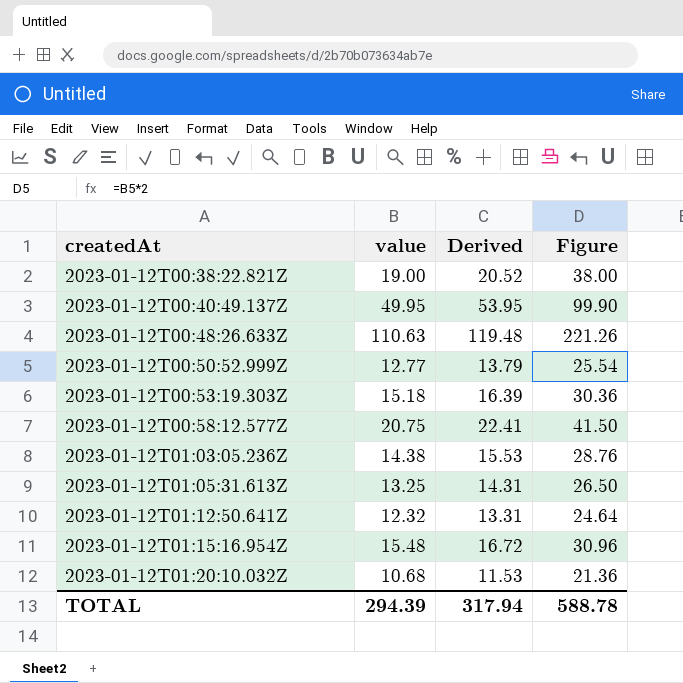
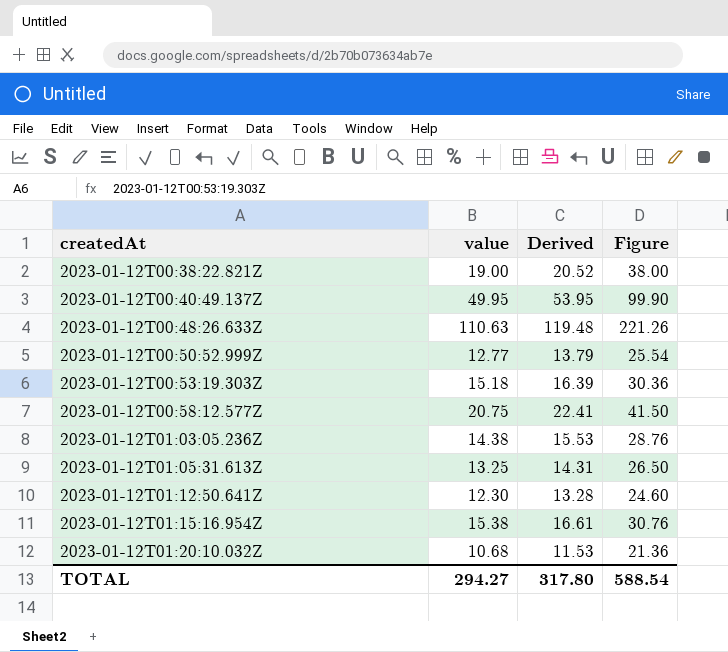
2023-01-12T01:12:50.641Z | value: 12.32 -> 12.30
2023-01-12T01:12:50.641Z | Derived: 13.31 -> 13.28
2023-01-12T01:12:50.641Z | Figure: 24.64 -> 24.60
2023-01-12T01:15:16.954Z | value: 15.48 -> 15.38
2023-01-12T01:15:16.954Z | Derived: 16.72 -> 16.61
2023-01-12T01:15:16.954Z | Figure: 30.96 -> 30.76
TOTAL | value: 294.39 -> 294.27
TOTAL | Derived: 317.94 -> 317.80
TOTAL | Figure: 588.78 -> 588.54

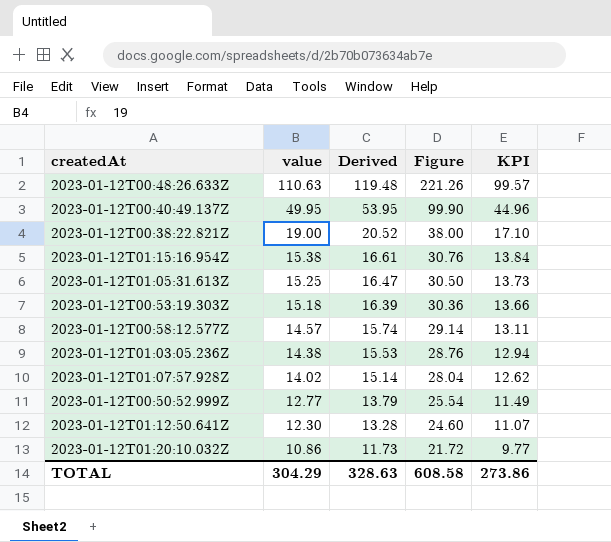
row order: createdAt ascending -> value descending
column KPI | formula: none -> [value] * 0.9
2023-01-12T01:05:31.613Z | value: 13.25 -> 15.25
2023-01-12T01:05:31.613Z | Derived: 14.31 -> 16.47
2023-01-12T01:05:31.613Z | Figure: 26.50 -> 30.50
2023-01-12T00:58:12.577Z | value: 20.75 -> 14.57
2023-01-12T00:58:12.577Z | Derived: 22.41 -> 15.74
2023-01-12T00:58:12.577Z | Figure: 41.50 -> 29.14
row 2023-01-12T01:07:57.928Z: none -> 14.02 | 15.14 | 28.04 | 12.62
2023-01-12T01:20:10.032Z | value: 10.68 -> 10.86
2023-01-12T01:20:10.032Z | Derived: 11.53 -> 11.73
2023-01-12T01:20:10.032Z | Figure: 21.36 -> 21.72
TOTAL | value: 294.27 -> 304.29
TOTAL | Derived: 317.80 -> 328.63
TOTAL | Figure: 588.54 -> 608.58

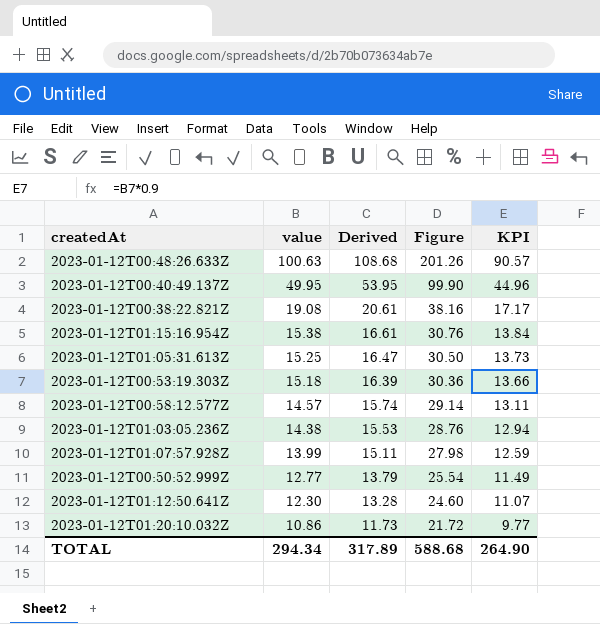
2023-01-12T00:48:26.633Z | value: 110.63 -> 100.63
2023-01-12T00:48:26.633Z | Derived: 119.48 -> 108.68
2023-01-12T00:48:26.633Z | Figure: 221.26 -> 201.26
2023-01-12T00:48:26.633Z | KPI: 99.57 -> 90.57
2023-01-12T00:38:22.821Z | value: 19.00 -> 19.08
2023-01-12T00:38:22.821Z | Derived: 20.52 -> 20.61
2023-01-12T00:38:22.821Z | Figure: 38.00 -> 38.16
2023-01-12T00:38:22.821Z | KPI: 17.10 -> 17.17
2023-01-12T01:07:57.928Z | value: 14.02 -> 13.99
2023-01-12T01:07:57.928Z | Derived: 15.14 -> 15.11
2023-01-12T01:07:57.928Z | Figure: 28.04 -> 27.98
2023-01-12T01:07:57.928Z | KPI: 12.62 -> 12.59
TOTAL | value: 304.29 -> 294.34
TOTAL | Derived: 328.63 -> 317.89
TOTAL | Figure: 608.58 -> 588.68
TOTAL | KPI: 273.86 -> 264.90

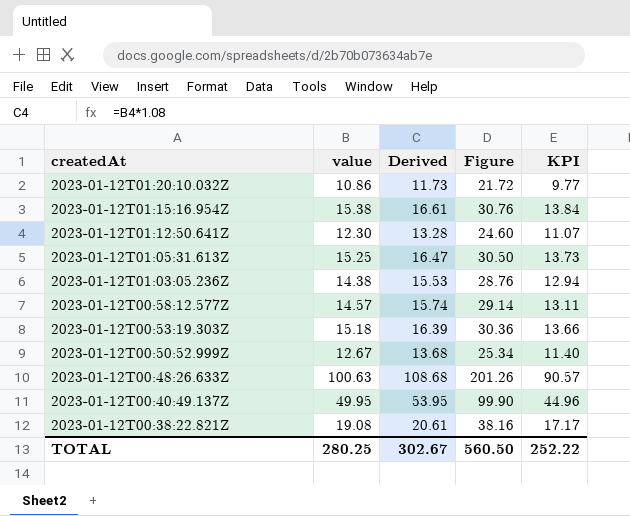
row order: value descending -> createdAt descending
row 2023-01-12T01:07:57.928Z: 13.99 | 15.11 | 27.98 | 12.59 -> none
2023-01-12T00:50:52.999Z | value: 12.77 -> 12.67
2023-01-12T00:50:52.999Z | Derived: 13.79 -> 13.68
2023-01-12T00:50:52.999Z | Figure: 25.54 -> 25.34
2023-01-12T00:50:52.999Z | KPI: 11.49 -> 11.40
TOTAL | value: 294.34 -> 280.25
TOTAL | Derived: 317.89 -> 302.67
TOTAL | Figure: 588.68 -> 560.50
TOTAL | KPI: 264.90 -> 252.22

